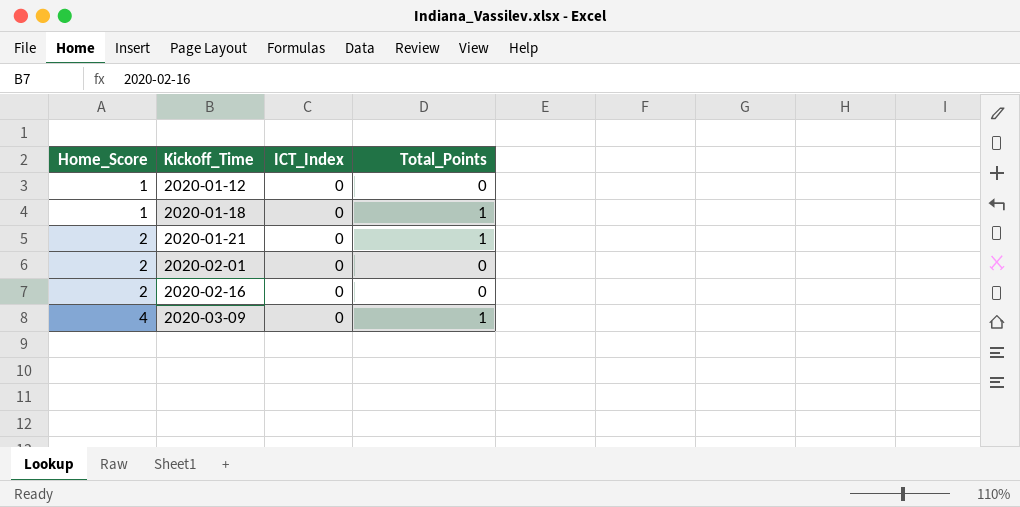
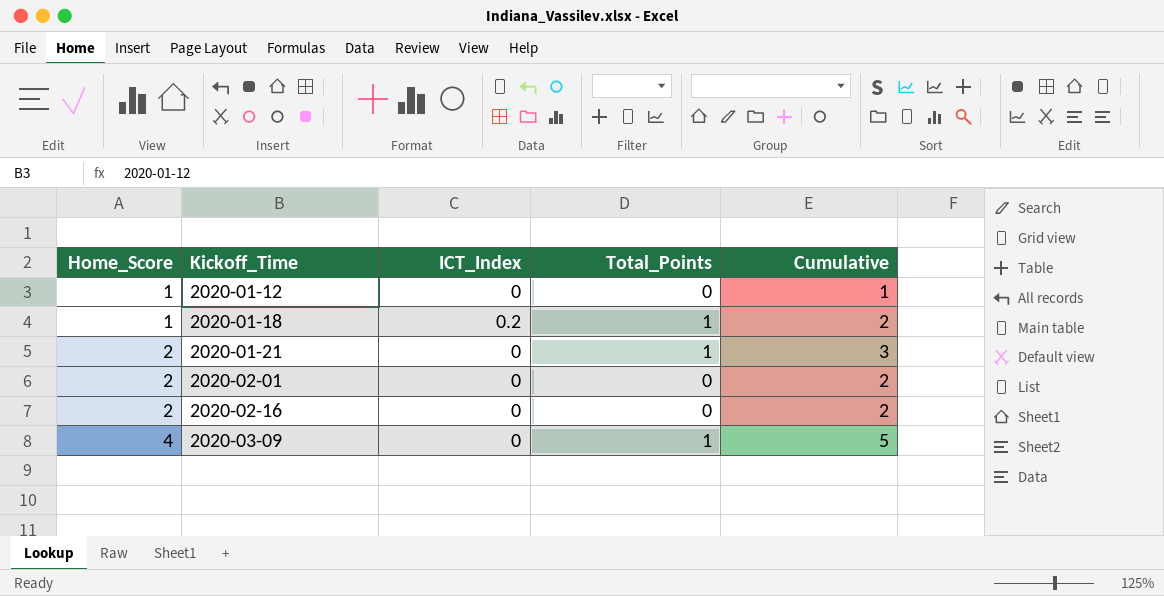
column Cumulative | formula: none -> [Home_Score] + [Total_Points]
2020-01-18 | ICT_Index: 0 -> 0.2

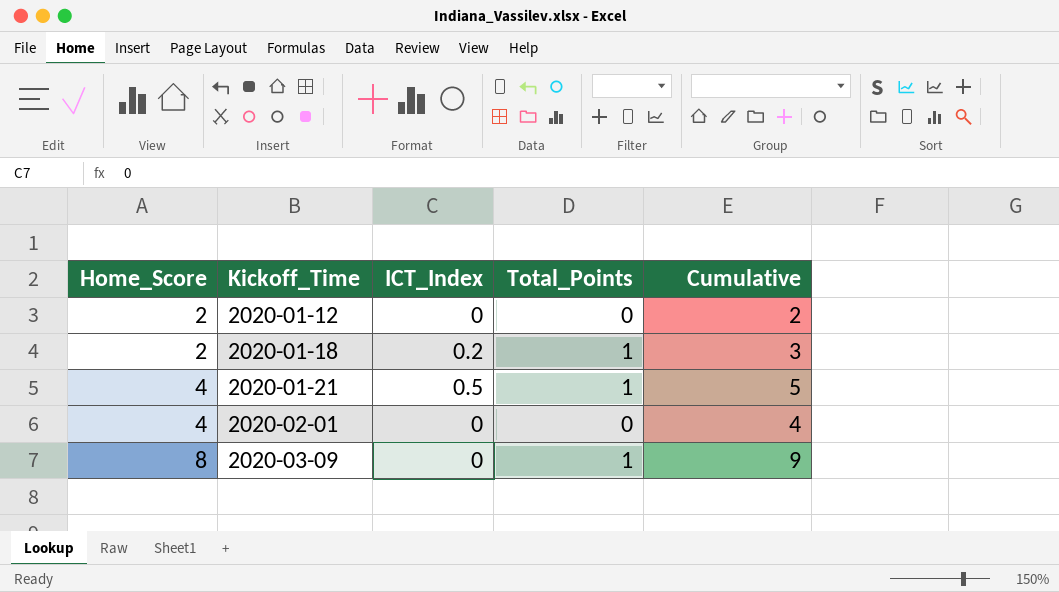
row 2020-02-16: 2 | 0 | 0 | 2 -> none
2020-01-12 | Home_Score: 1 -> 2
2020-01-12 | Cumulative: 1 -> 2
2020-01-18 | Home_Score: 1 -> 2
2020-01-18 | Cumulative: 2 -> 3
2020-01-21 | Home_Score: 2 -> 4
2020-01-21 | ICT_Index: 0 -> 0.5
2020-01-21 | Cumulative: 3 -> 5
2020-02-01 | Home_Score: 2 -> 4
2020-02-01 | Cumulative: 2 -> 4
2020-03-09 | Home_Score: 4 -> 8
2020-03-09 | Cumulative: 5 -> 9

